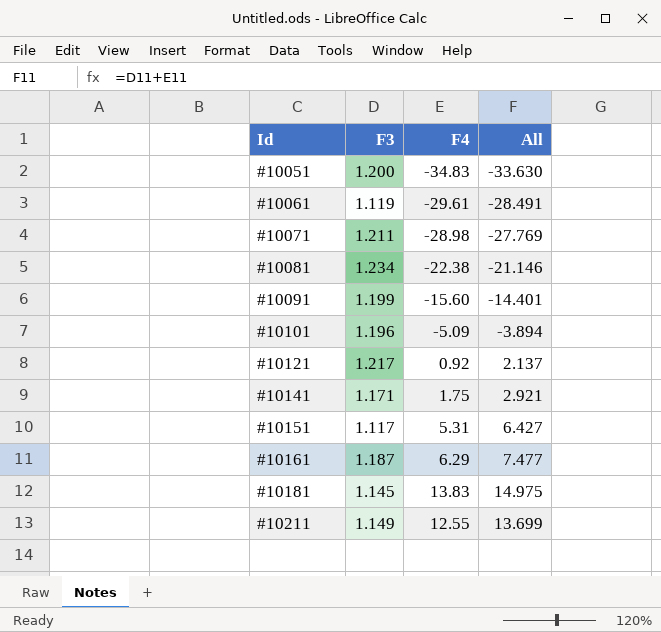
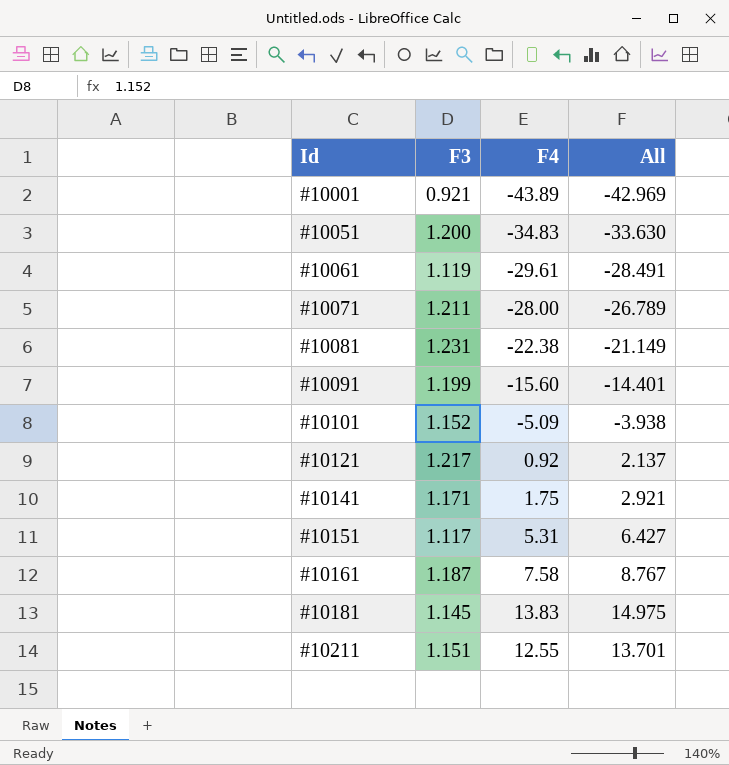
row #10001: none -> 0.921 | -43.89 | -42.969
#10071 | F4: -28.98 -> -28.00
#10071 | All: -27.769 -> -26.789
#10081 | F3: 1.234 -> 1.231
#10081 | All: -21.146 -> -21.149
#10101 | F3: 1.196 -> 1.152
#10101 | All: -3.894 -> -3.938
#10161 | F4: 6.29 -> 7.58
#10161 | All: 7.477 -> 8.767
#10211 | F3: 1.149 -> 1.151
#10211 | All: 13.699 -> 13.701

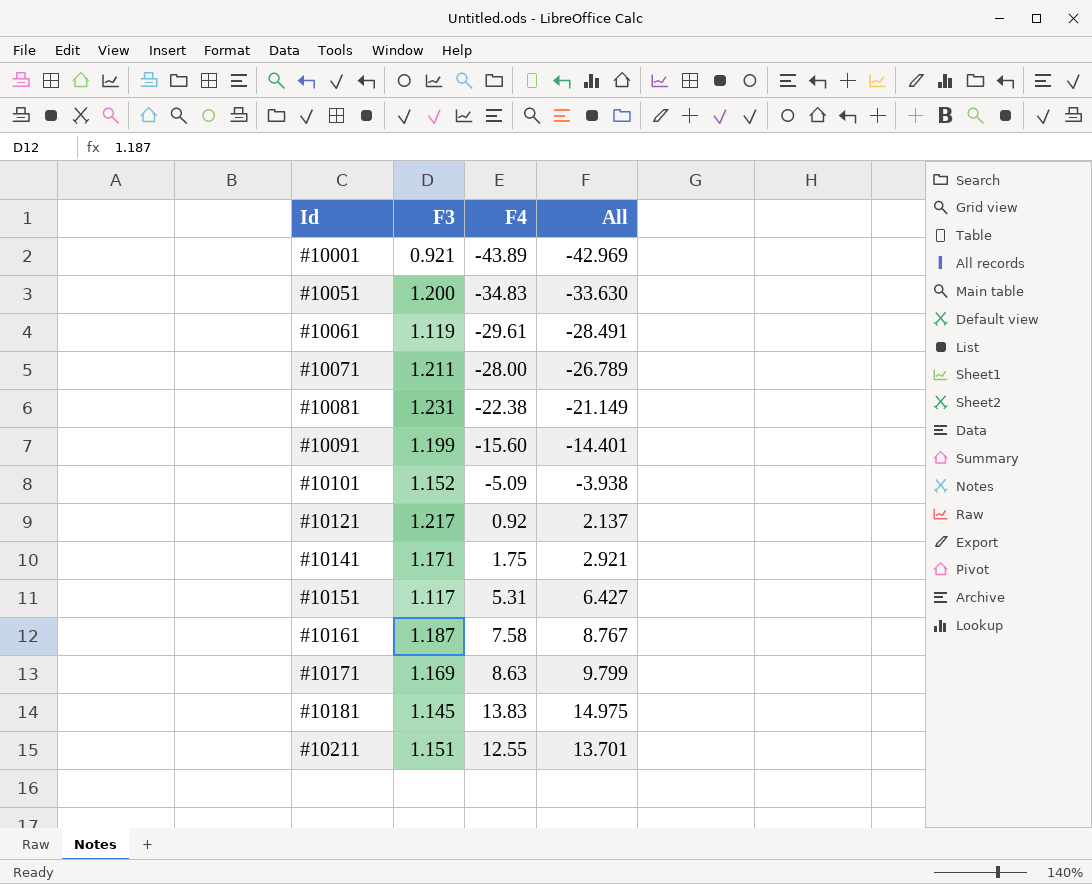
row #10171: none -> 1.169 | 8.63 | 9.799

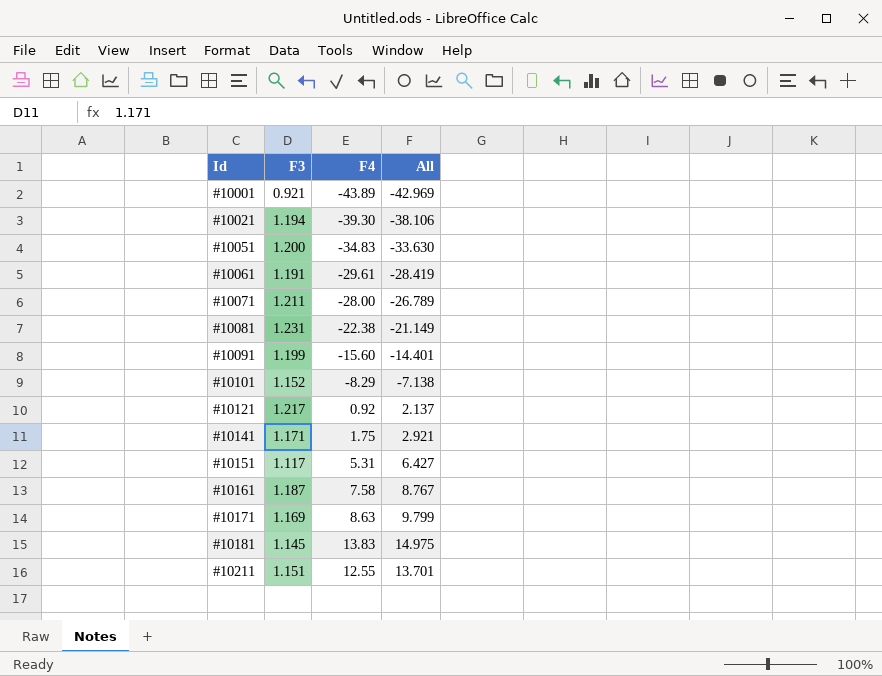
row #10021: none -> 1.194 | -39.30 | -38.106
#10061 | F3: 1.119 -> 1.191
#10061 | All: -28.491 -> -28.419
#10101 | F4: -5.09 -> -8.29
#10101 | All: -3.938 -> -7.138

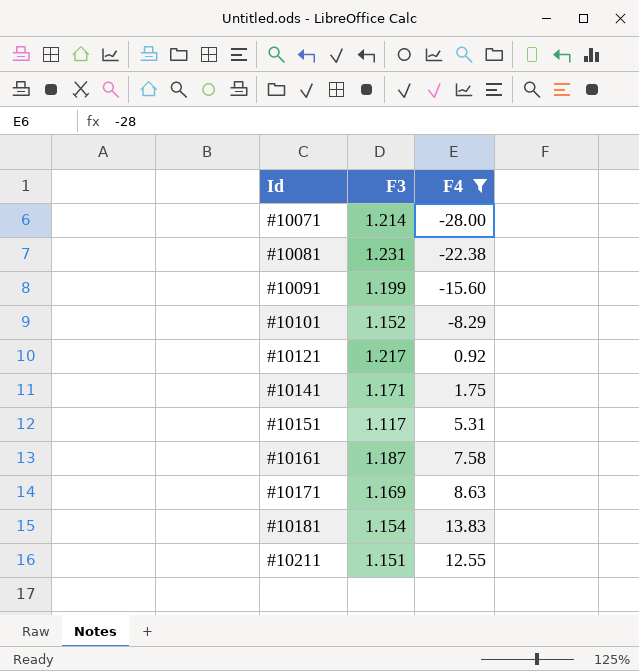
filter: none -> F4 >= -28.00
column All | formula: [F3] + [F4] -> none
#10071 | F3: 1.211 -> 1.214
#10181 | F3: 1.145 -> 1.154

